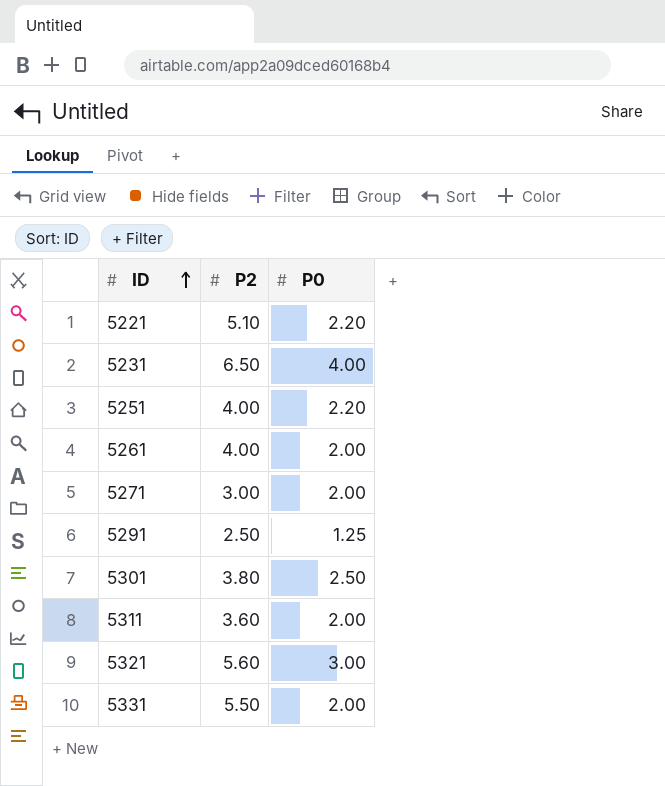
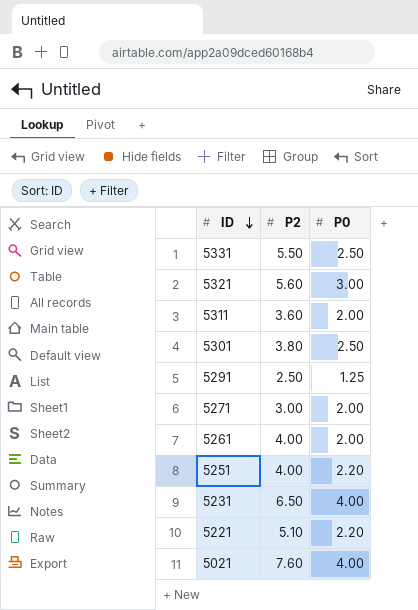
row order: ID ascending -> ID descending
5331 | P0: 2.00 -> 2.50
row 5021: none -> 7.60 | 4.00

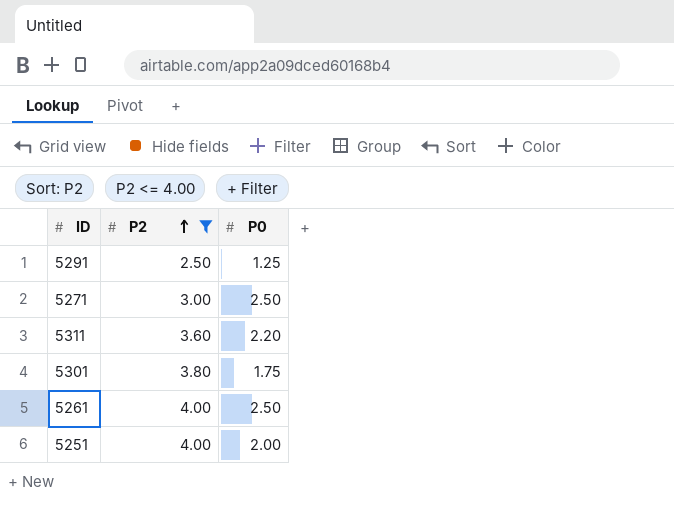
filter: none -> P2 <= 4.00
row order: ID descending -> P2 ascending
5271 | P0: 2.00 -> 2.50
5311 | P0: 2.00 -> 2.20
5301 | P0: 2.50 -> 1.75
5261 | P0: 2.00 -> 2.50
5251 | P0: 2.20 -> 2.00

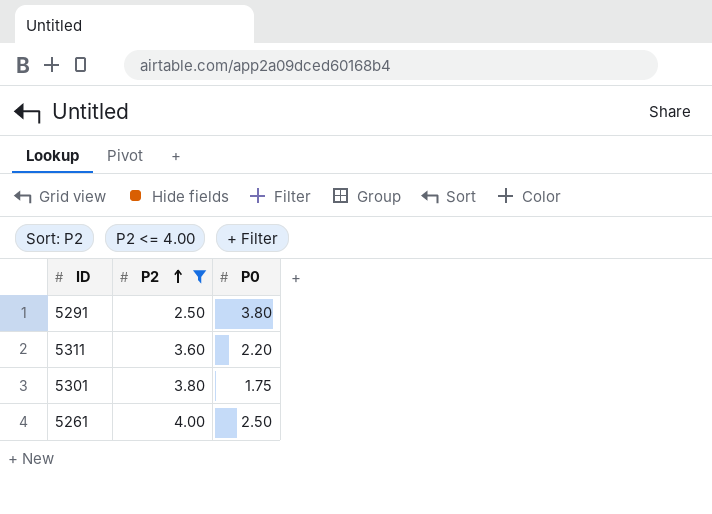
row 5271: 3.00 | 2.50 -> none
row 5251: 4.00 | 2.00 -> none
5291 | P0: 1.25 -> 3.80

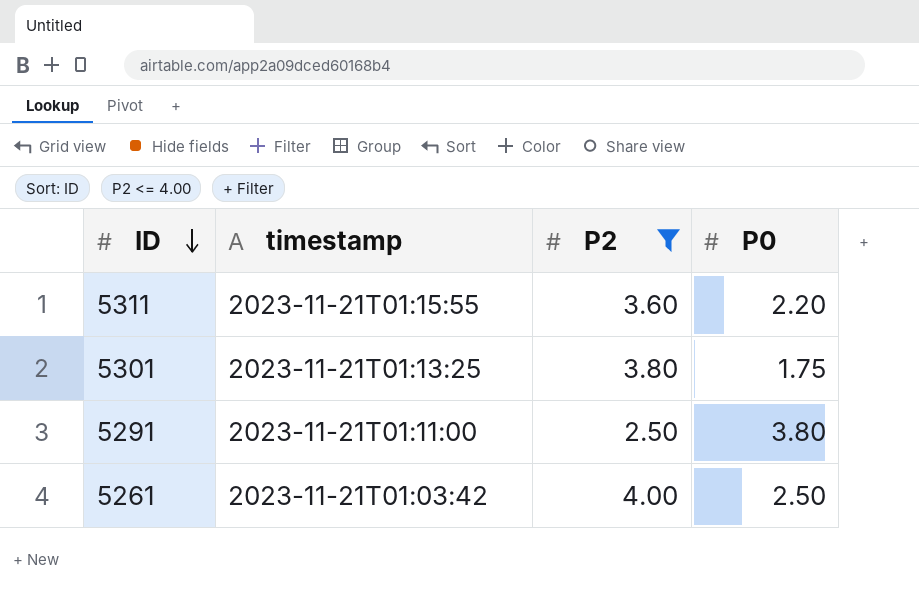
row order: P2 ascending -> ID descending
column timestamp | position: none -> 2

